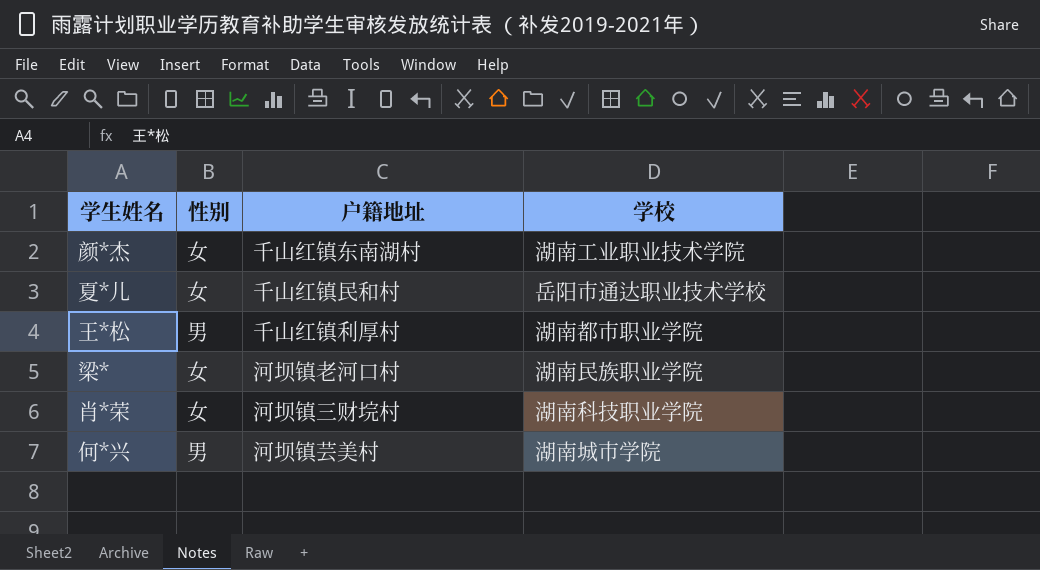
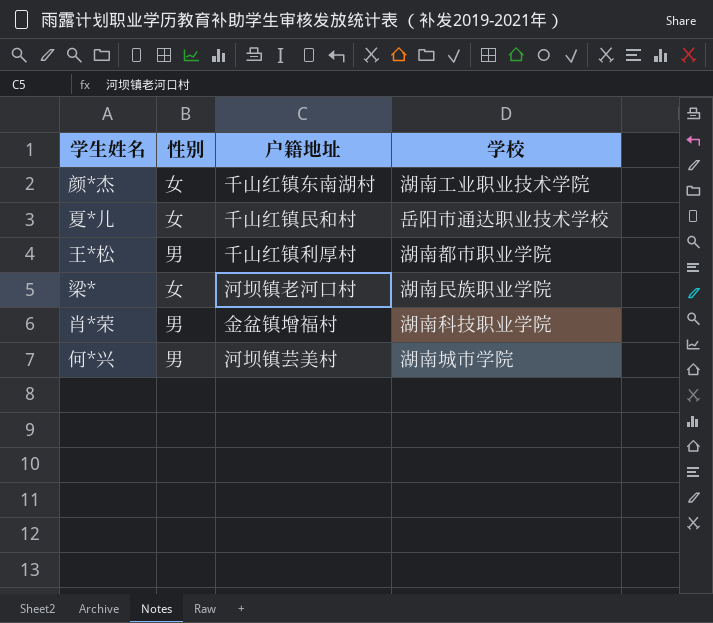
肖*荣 | 性别: 女 -> 男
肖*荣 | 户籍地址: 河坝镇三财垸村 -> 金盆镇增福村

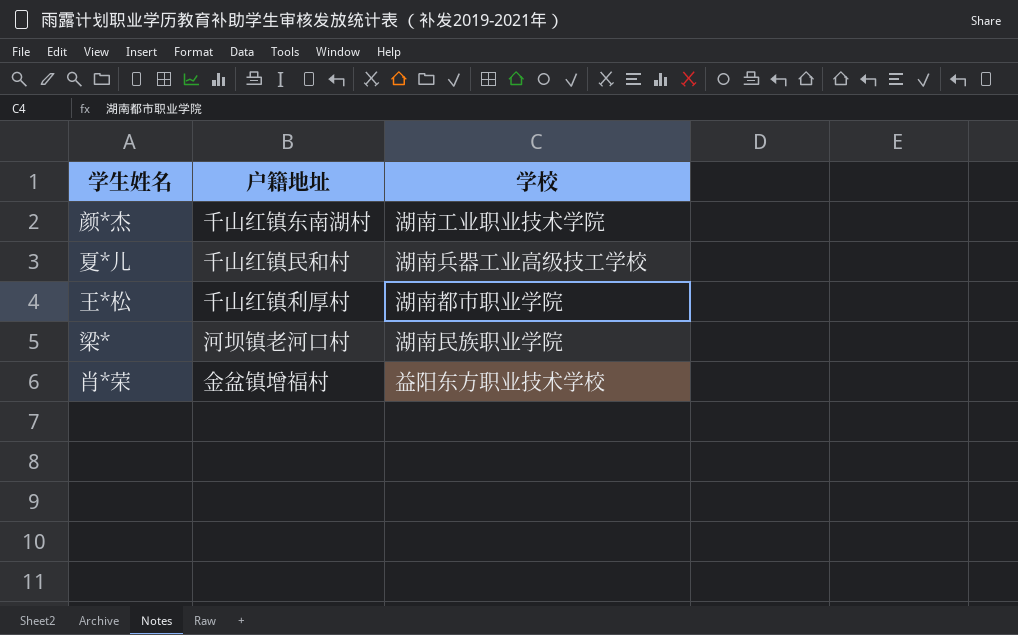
column 性别 | position: 2 -> none
row 何*兴: 男 | 河坝镇芸美村 | 湖南城市学院 -> none
夏*儿 | 学校: 岳阳市通达职业技术学校 -> 湖南兵器工业高级技工学校
肖*荣 | 学校: 湖南科技职业学院 -> 益阳东方职业技术学校

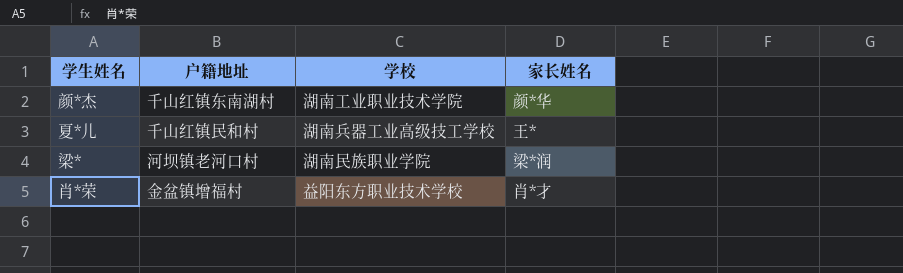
column 家长姓名 | position: none -> 4
row 王*松: 千山红镇利厚村 | 湖南都市职业学院 -> none

